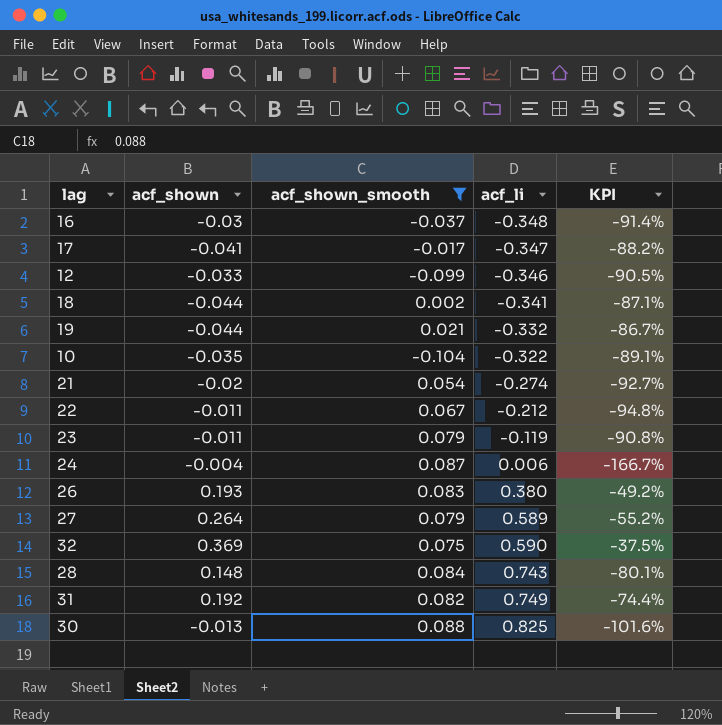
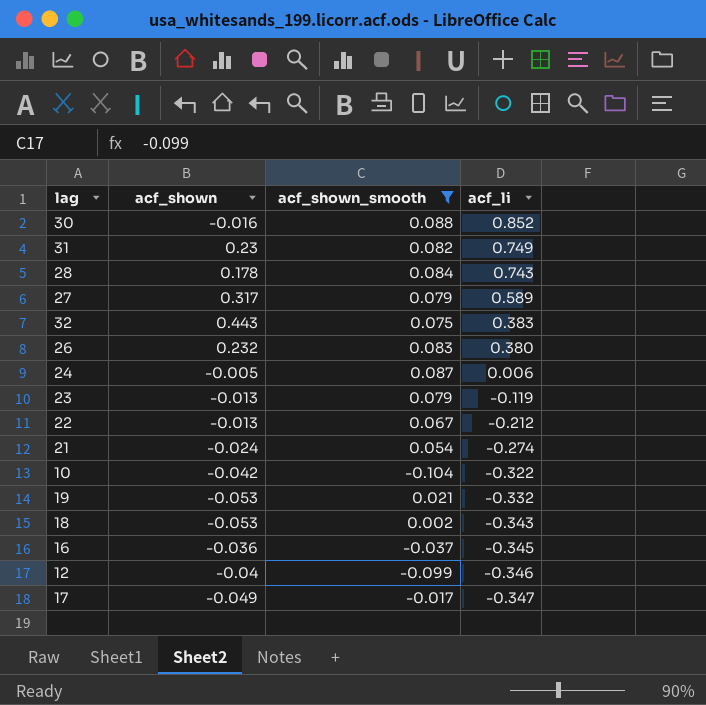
row order: acf_li ascending -> acf_li descending
column KPI | formula: ([acf_shown] - [acf_li]) / [acf_li] -> none
30 | acf_shown: -0.013 -> -0.016
30 | acf_li: 0.825 -> 0.852
31 | acf_shown: 0.192 -> 0.23
28 | acf_shown: 0.148 -> 0.178
27 | acf_shown: 0.264 -> 0.317
32 | acf_shown: 0.369 -> 0.443
32 | acf_li: 0.590 -> 0.383
26 | acf_shown: 0.193 -> 0.232
24 | acf_shown: -0.004 -> -0.005
23 | acf_shown: -0.011 -> -0.013
22 | acf_shown: -0.011 -> -0.013
21 | acf_shown: -0.02 -> -0.024
10 | acf_shown: -0.035 -> -0.042
19 | acf_shown: -0.044 -> -0.053
18 | acf_shown: -0.044 -> -0.053
18 | acf_li: -0.341 -> -0.343
16 | acf_shown: -0.03 -> -0.036
16 | acf_li: -0.348 -> -0.345
12 | acf_shown: -0.033 -> -0.04
17 | acf_shown: -0.041 -> -0.049

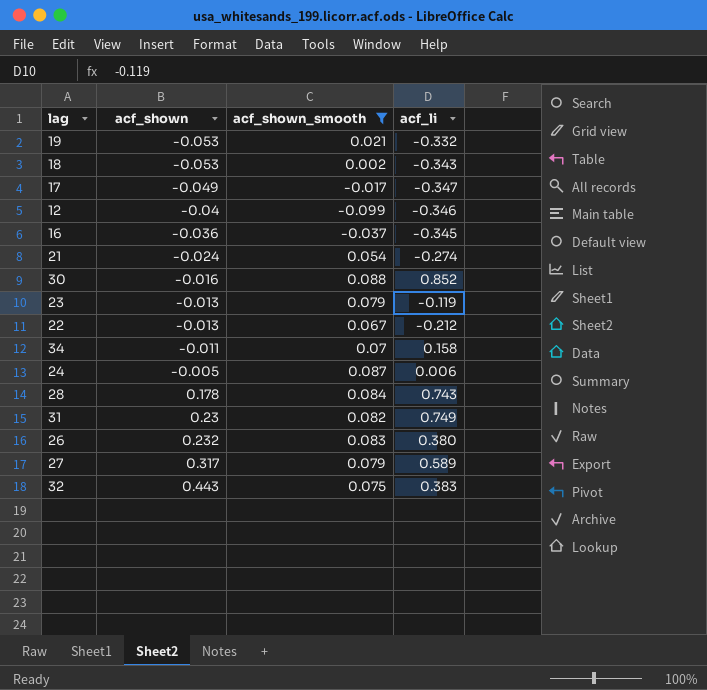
row order: acf_li descending -> acf_shown ascending
row 10: -0.042 | -0.104 | -0.322 -> none
row 34: none -> -0.011 | 0.07 | 0.158

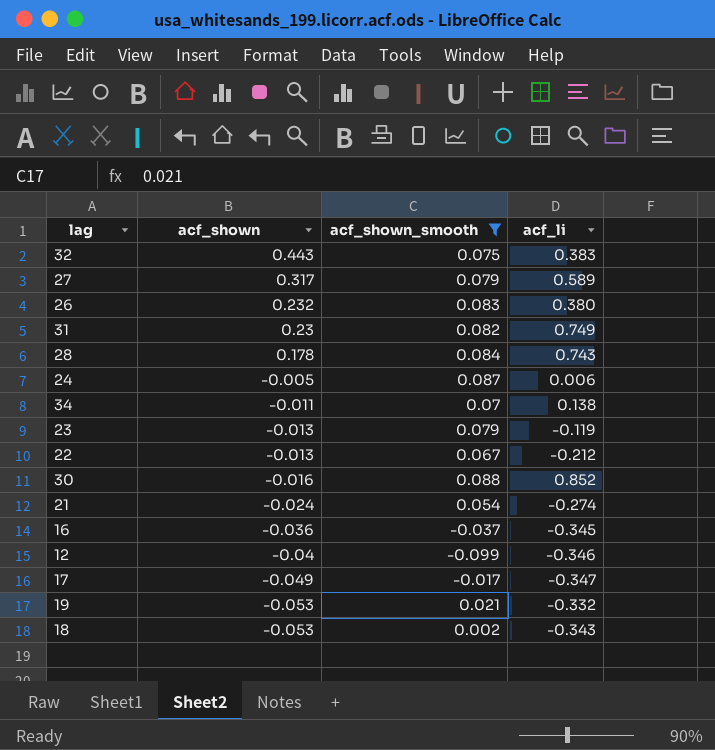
row order: acf_shown ascending -> acf_shown descending
34 | acf_li: 0.158 -> 0.138

